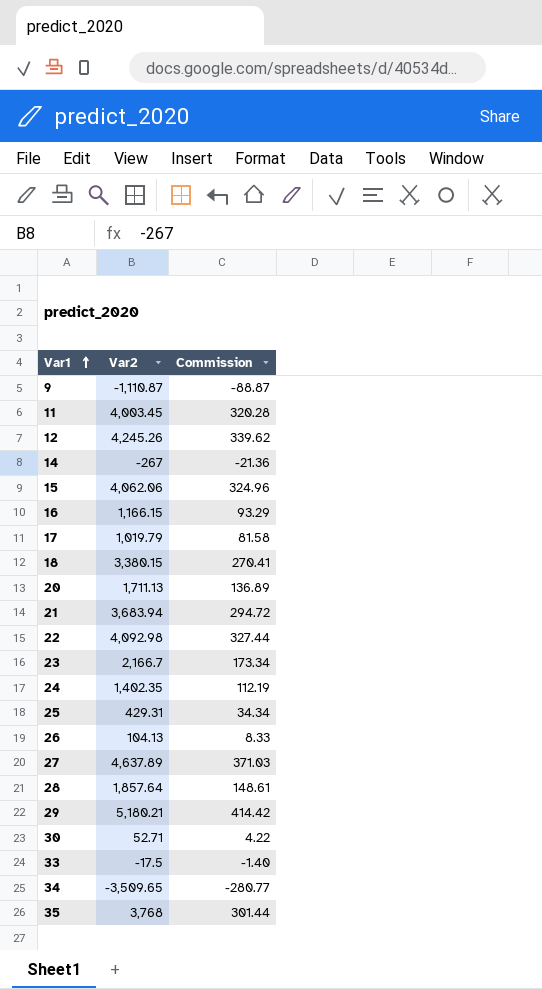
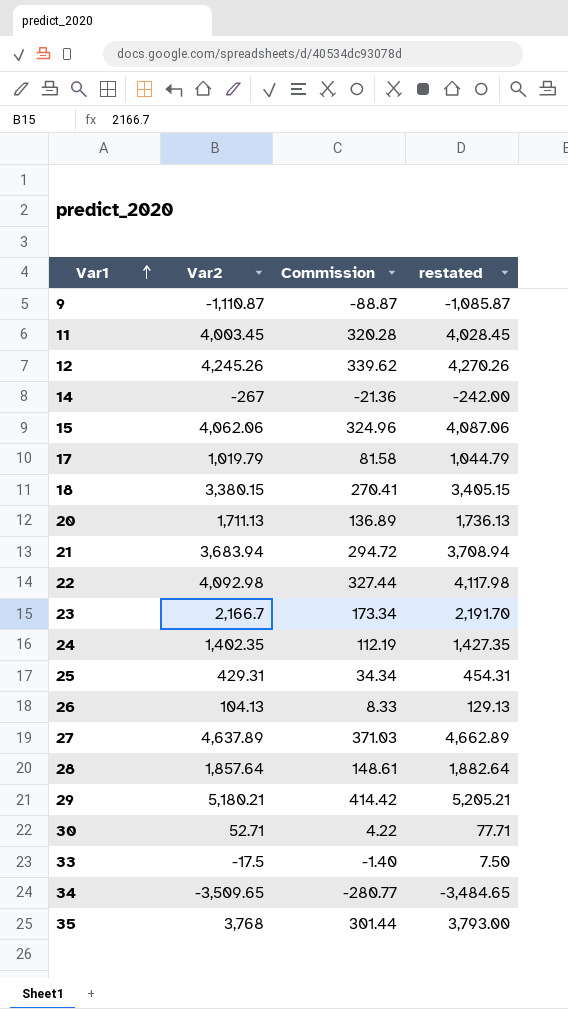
column restated | formula: none -> [Var2] + 25
row 16: 1,166.15 | 93.29 -> none

